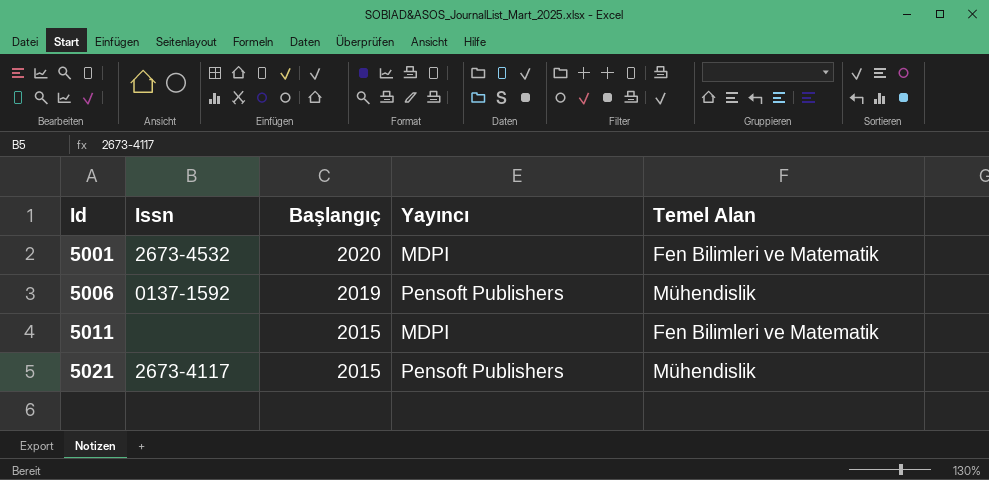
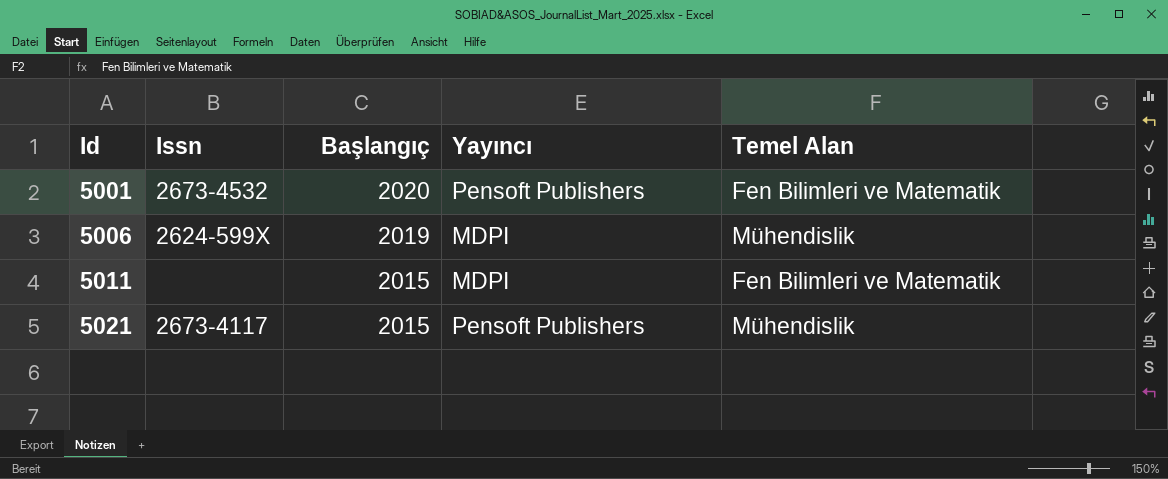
5001 | Yayıncı: MDPI -> Pensoft Publishers
5006 | Issn: 0137-1592 -> 2624-599X
5006 | Yayıncı: Pensoft Publishers -> MDPI

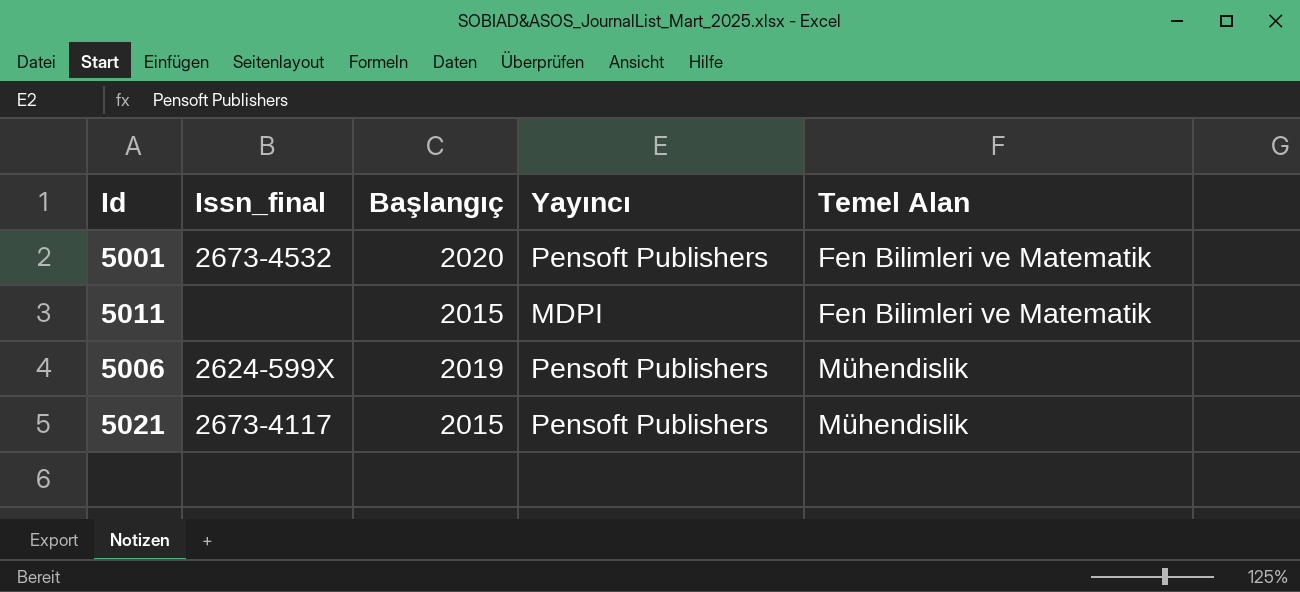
row order: Id ascending -> Temel Alan ascending
column name: Issn -> Issn_final
5006 | Yayıncı: MDPI -> Pensoft Publishers

